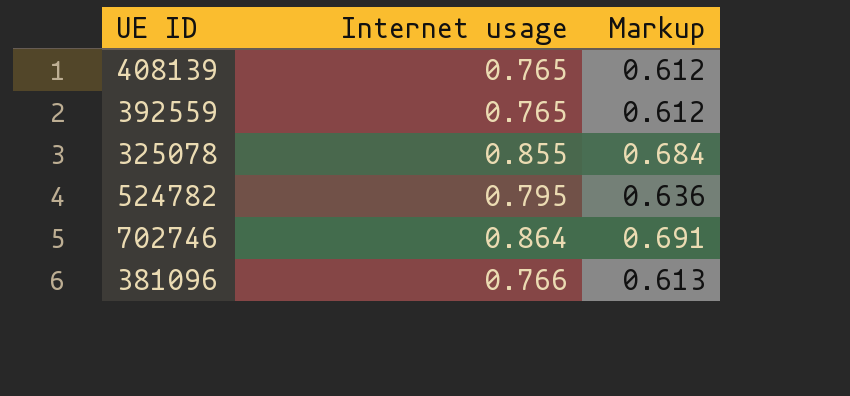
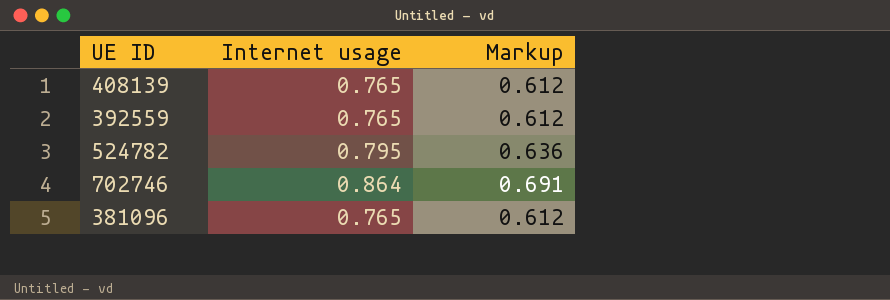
row 325078: 0.855 | 0.684 -> none
381096 | Internet usage: 0.766 -> 0.765
381096 | Markup: 0.613 -> 0.612

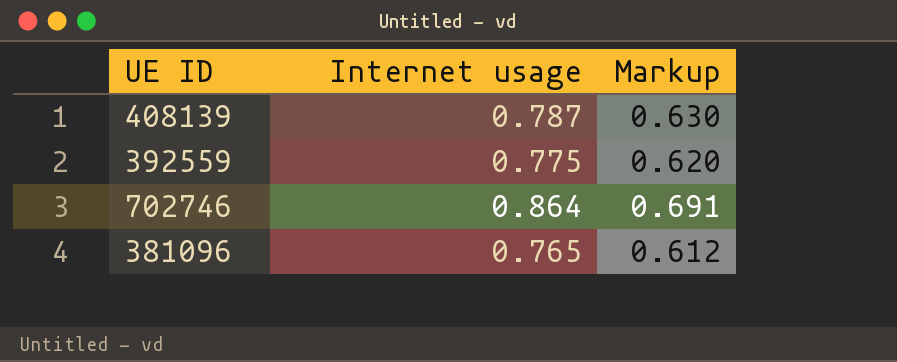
row 524782: 0.795 | 0.636 -> none
408139 | Internet usage: 0.765 -> 0.787
408139 | Markup: 0.612 -> 0.630
392559 | Internet usage: 0.765 -> 0.775
392559 | Markup: 0.612 -> 0.620

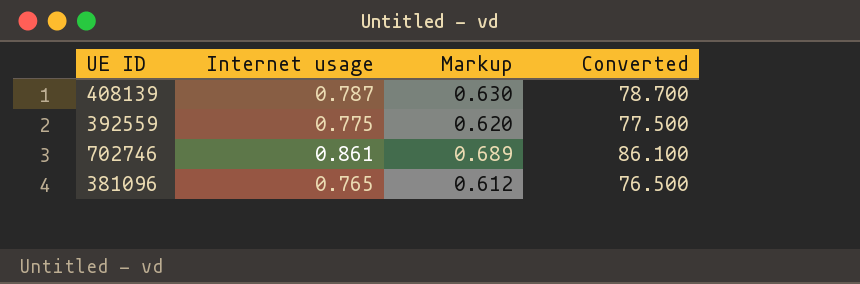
column Converted | formula: none -> [Internet usage] * 100
702746 | Internet usage: 0.864 -> 0.861
702746 | Markup: 0.691 -> 0.689

